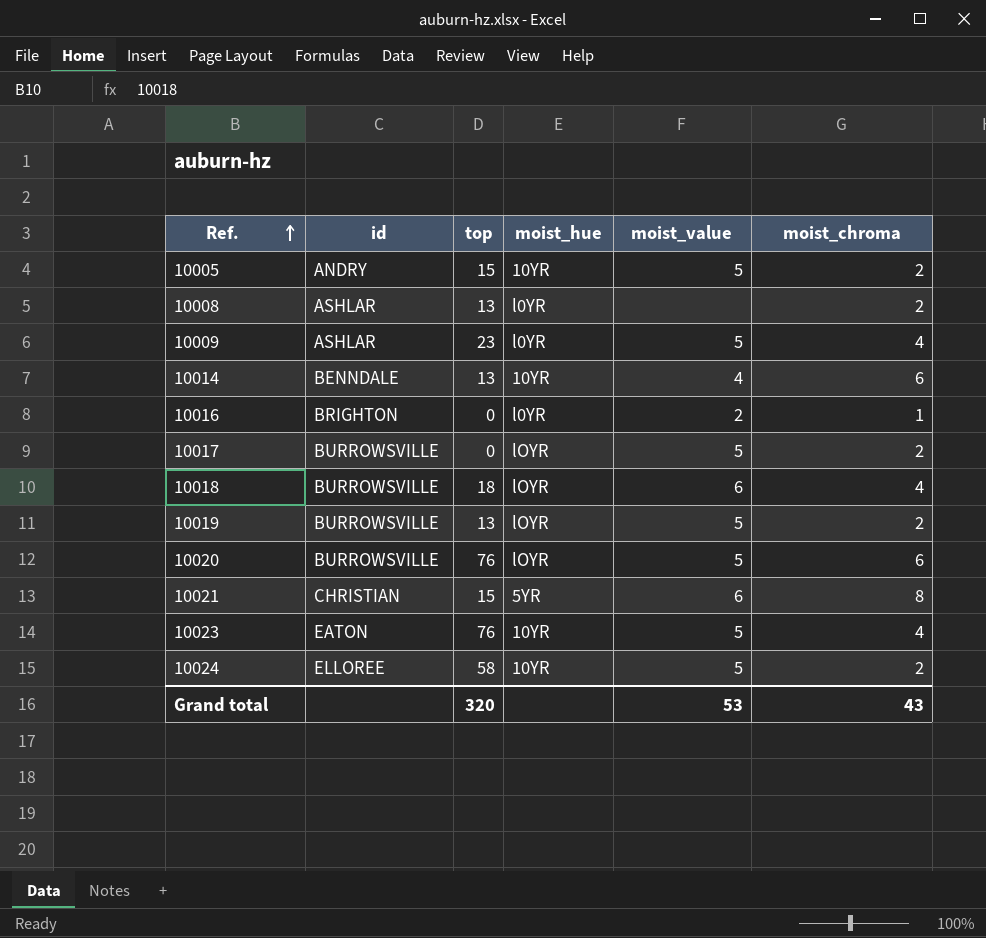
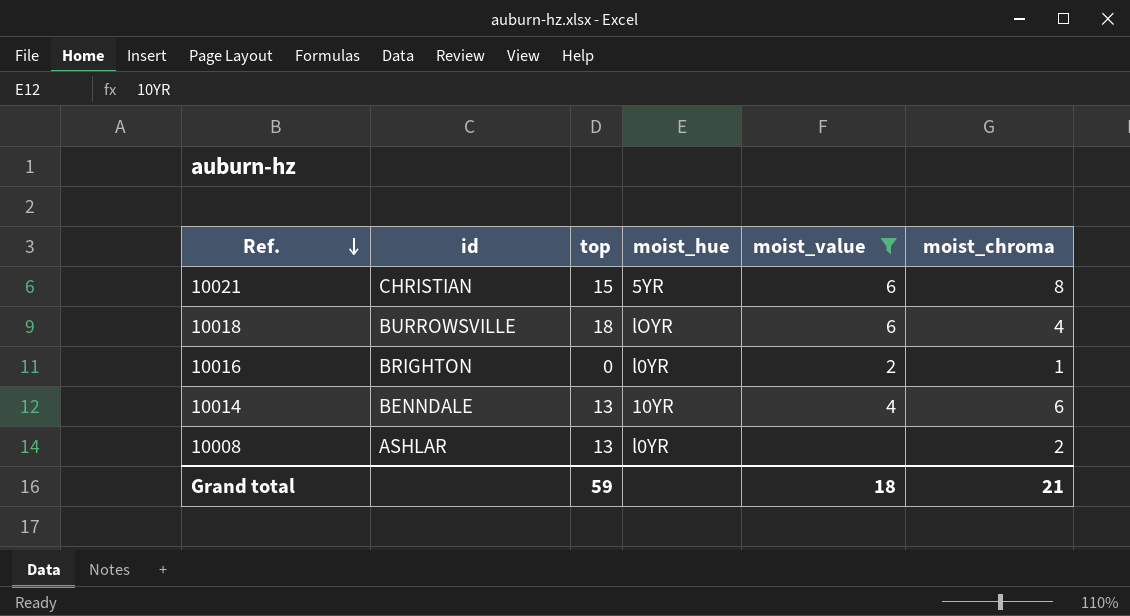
filter: none -> moist_value != 5
row order: Ref. ascending -> Ref. descending
Grand total | top: 320 -> 59
Grand total | moist_value: 53 -> 18
Grand total | moist_chroma: 43 -> 21

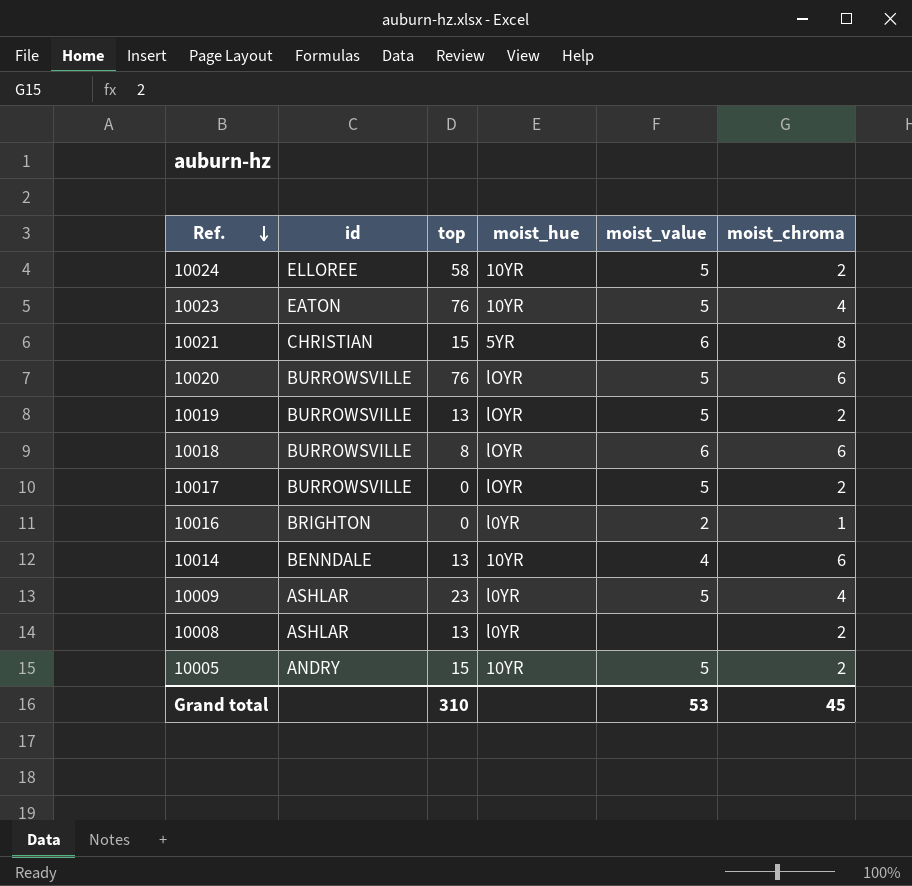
filter: moist_value != 5 -> none
10018 | top: 18 -> 8
10018 | moist_chroma: 4 -> 6
Grand total | top: 59 -> 310
Grand total | moist_value: 18 -> 53
Grand total | moist_chroma: 21 -> 45

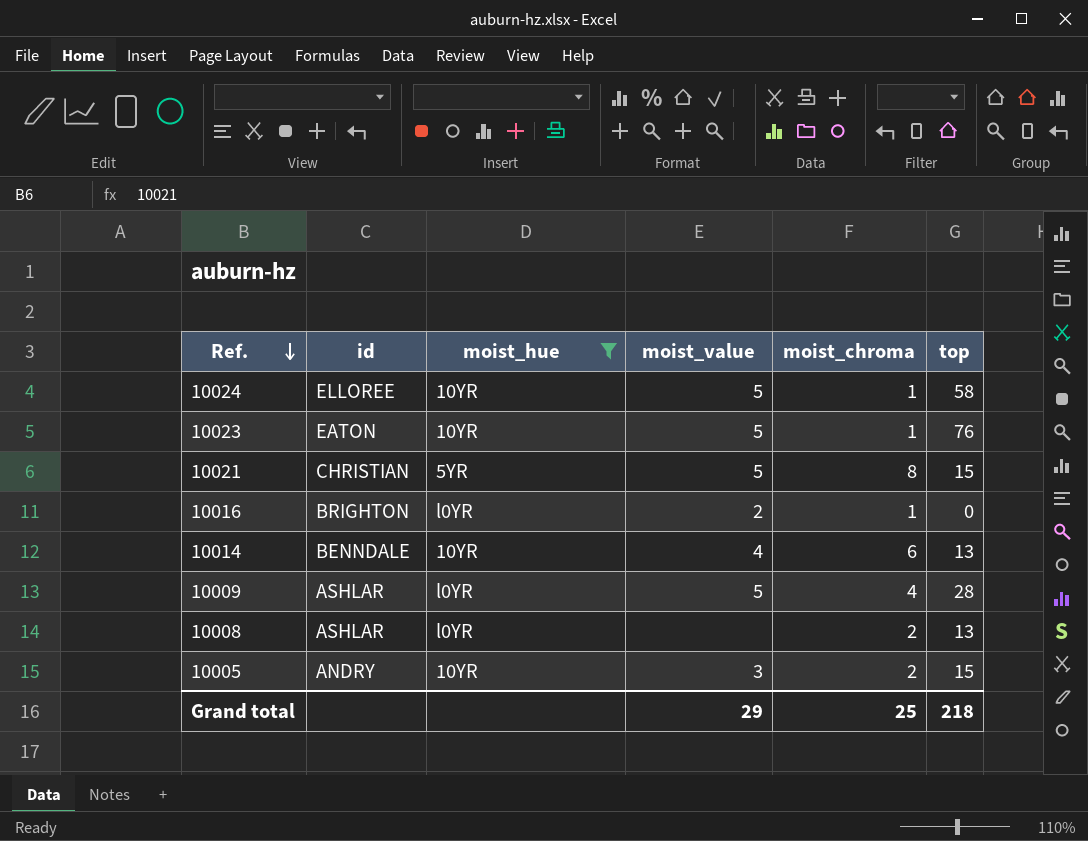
filter: none -> moist_hue != lOYR
column top | position: 3 -> 6
10024 | moist_chroma: 2 -> 1
10023 | moist_chroma: 4 -> 1
10021 | moist_value: 6 -> 5
10009 | top: 23 -> 28
10005 | moist_value: 5 -> 3
Grand total | moist_value: 53 -> 29
Grand total | moist_chroma: 45 -> 25
Grand total | top: 310 -> 218

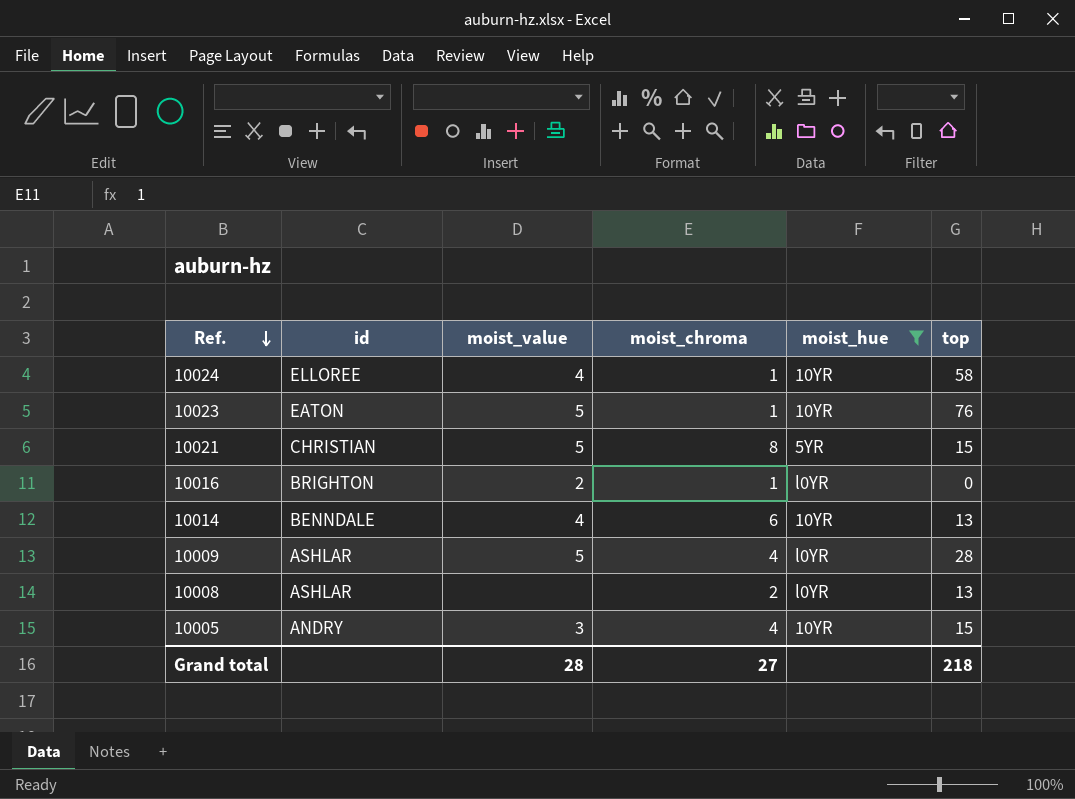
column moist_hue | position: 3 -> 5
10024 | moist_value: 5 -> 4
10005 | moist_chroma: 2 -> 4
Grand total | moist_value: 29 -> 28
Grand total | moist_chroma: 25 -> 27

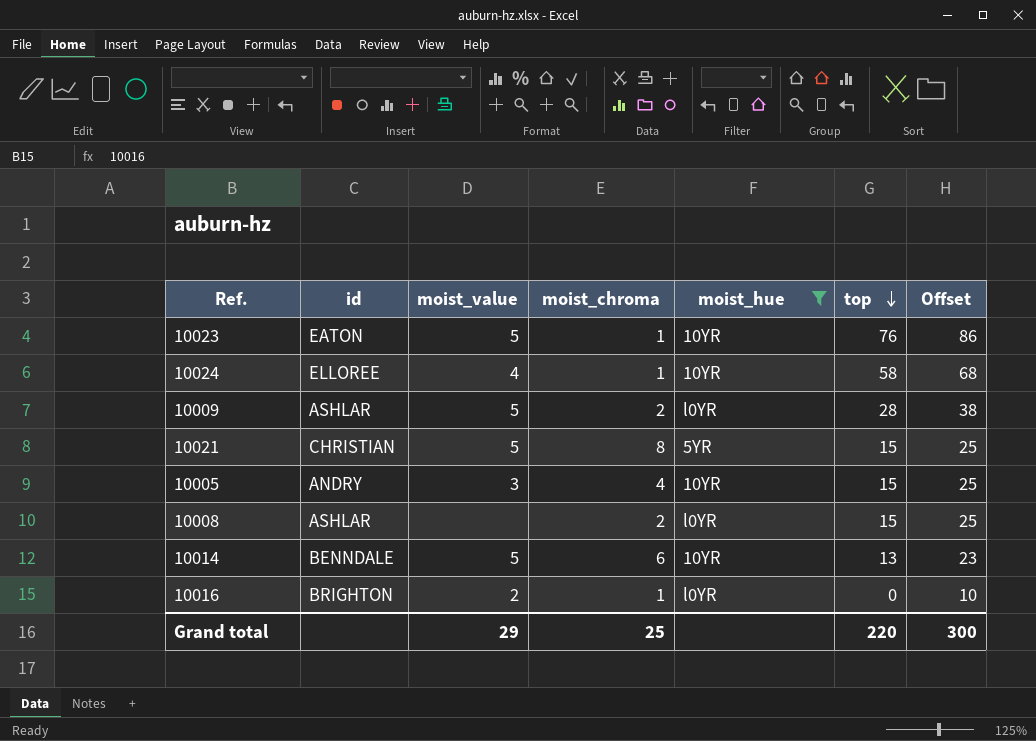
row order: Ref. descending -> top descending
column Offset | formula: none -> [top] + 10
10009 | moist_chroma: 4 -> 2
10008 | top: 13 -> 15
10014 | moist_value: 4 -> 5
Grand total | moist_value: 28 -> 29
Grand total | moist_chroma: 27 -> 25
Grand total | top: 218 -> 220

